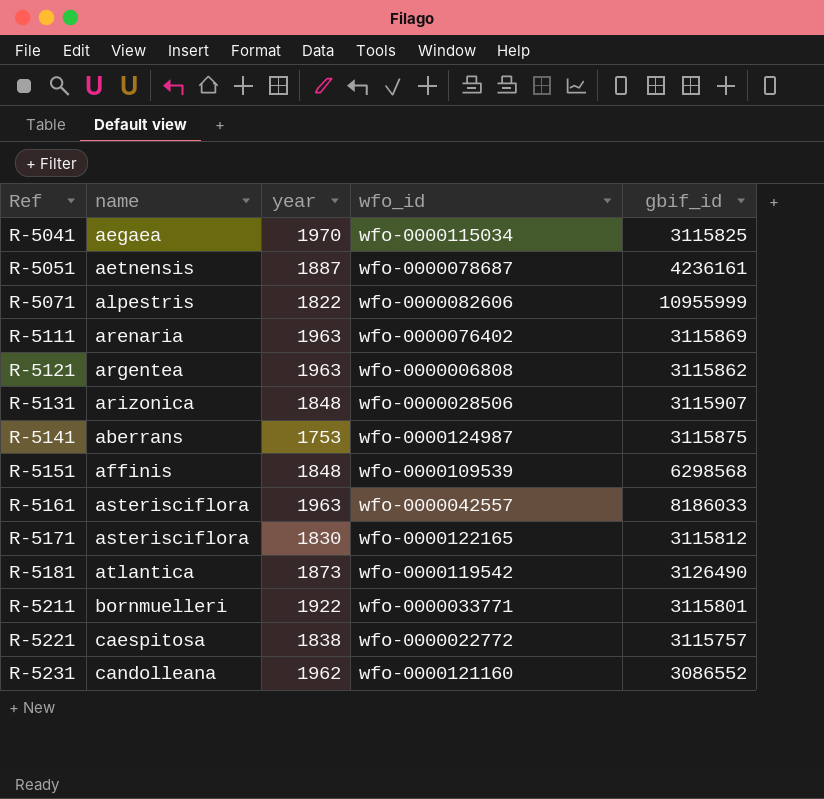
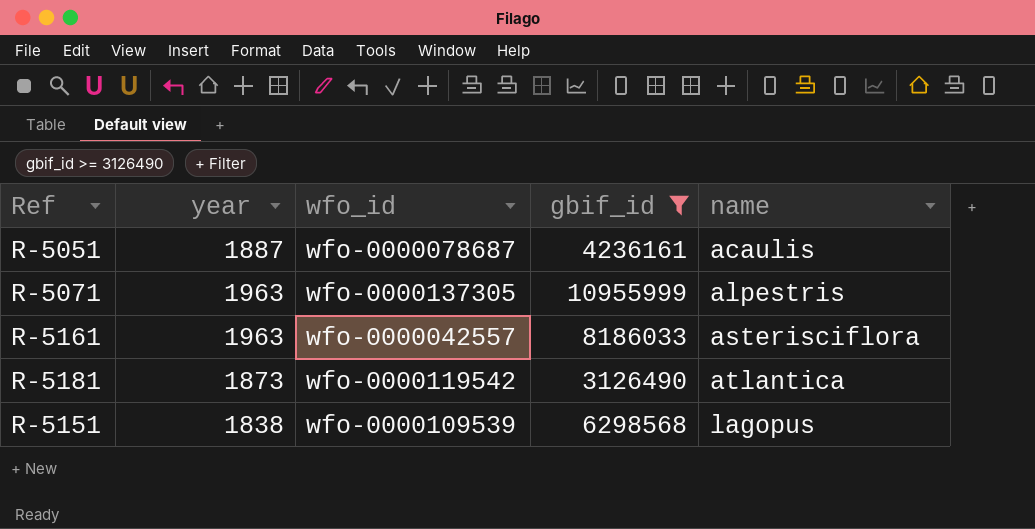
filter: none -> gbif_id >= 3126490
row order: Ref ascending -> name ascending
column name | position: 2 -> 5
R-5051 | name: aetnensis -> acaulis
R-5071 | year: 1822 -> 1963
R-5071 | wfo_id: wfo-0000082606 -> wfo-0000137305
R-5151 | year: 1848 -> 1838
R-5151 | name: affinis -> lagopus

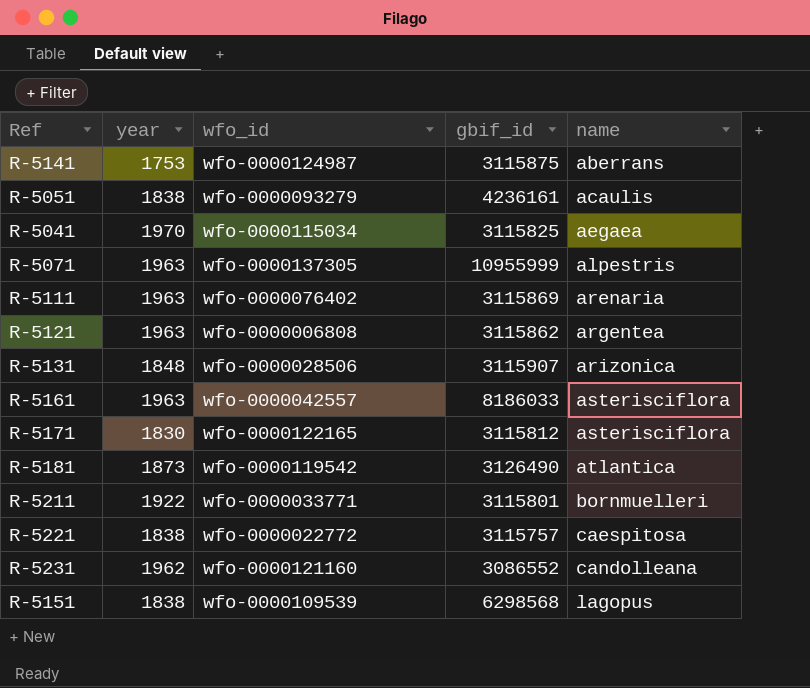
filter: gbif_id >= 3126490 -> none
R-5051 | year: 1887 -> 1838
R-5051 | wfo_id: wfo-0000078687 -> wfo-0000093279

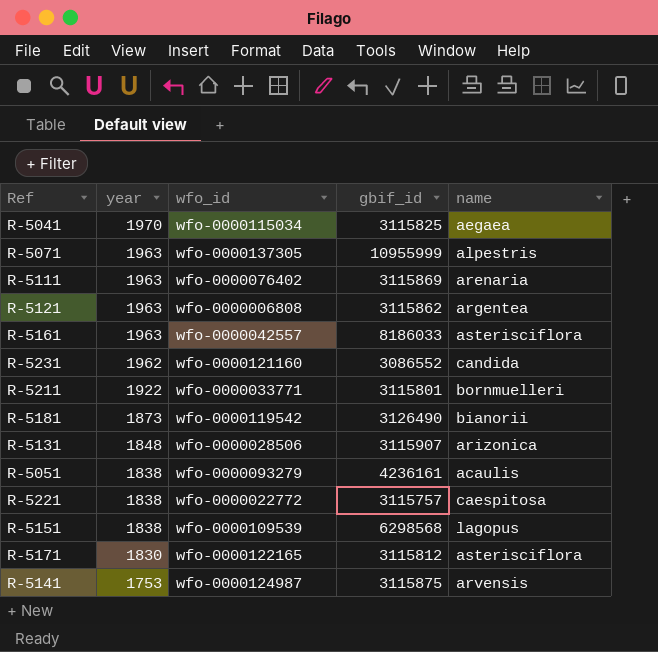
row order: name ascending -> year descending
R-5231 | name: candolleana -> candida
R-5181 | name: atlantica -> bianorii
R-5141 | name: aberrans -> arvensis

